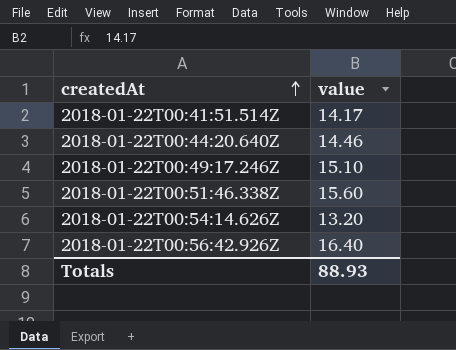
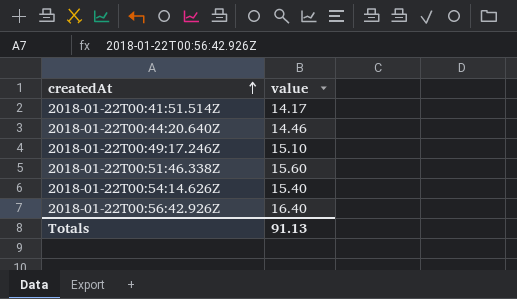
2018-01-22T00:54:14.626Z | value: 13.20 -> 15.40
Totals | value: 88.93 -> 91.13

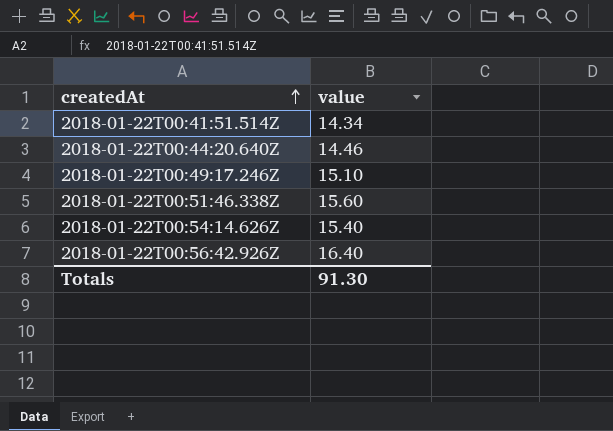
2018-01-22T00:41:51.514Z | value: 14.17 -> 14.34
Totals | value: 91.13 -> 91.30

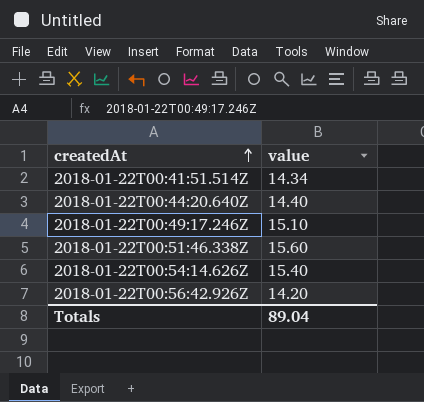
2018-01-22T00:44:20.640Z | value: 14.46 -> 14.40
2018-01-22T00:56:42.926Z | value: 16.40 -> 14.20
Totals | value: 91.30 -> 89.04

